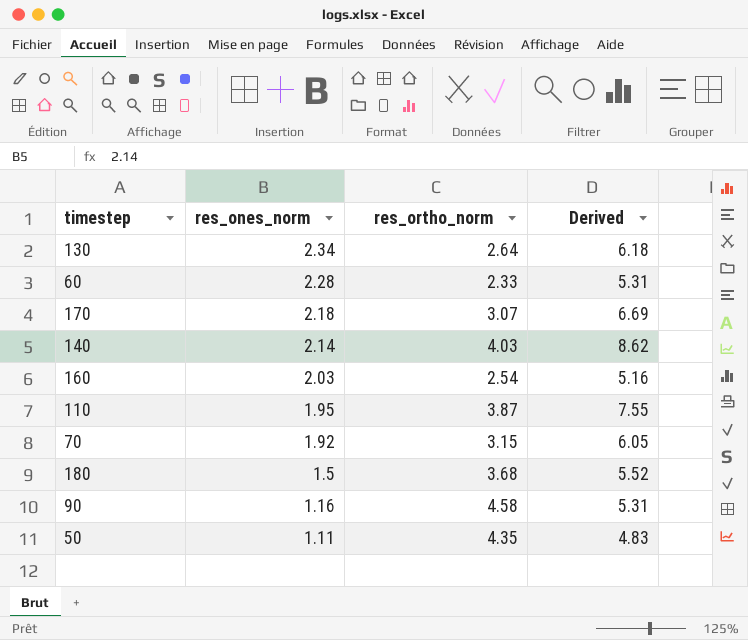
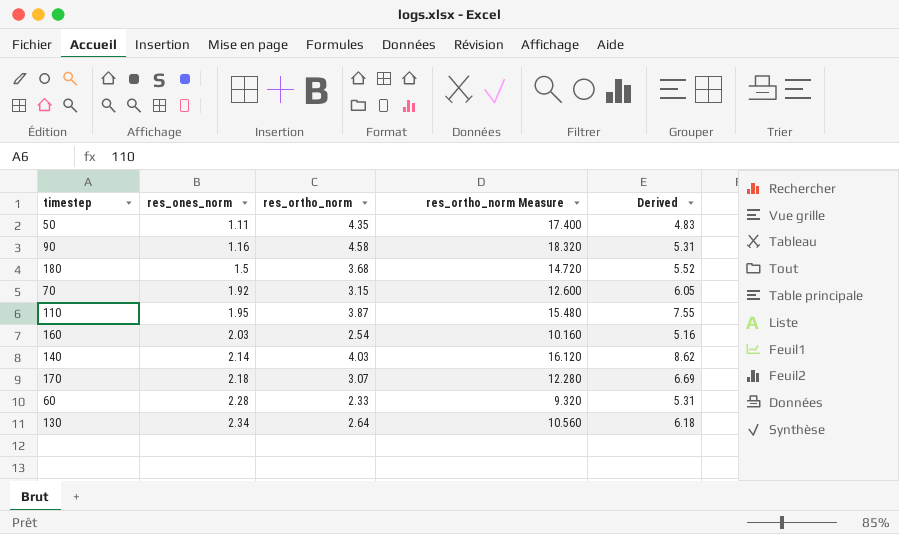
row order: res_ones_norm descending -> res_ones_norm ascending
column res_ortho_norm Measure | formula: none -> [res_ortho_norm] * 4

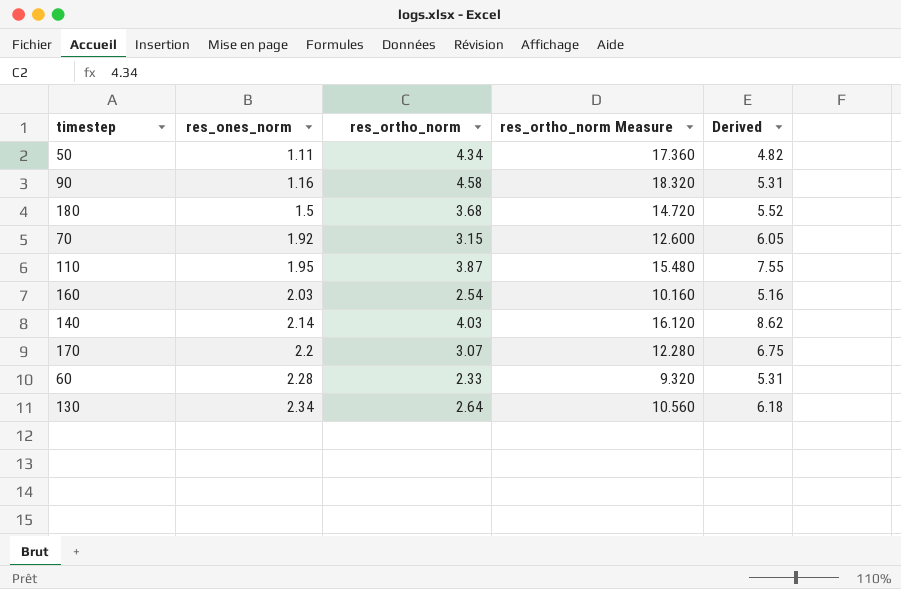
50 | res_ortho_norm: 4.35 -> 4.34
50 | res_ortho_norm Measure: 17.400 -> 17.360
50 | Derived: 4.83 -> 4.82
170 | res_ones_norm: 2.18 -> 2.2
170 | Derived: 6.69 -> 6.75

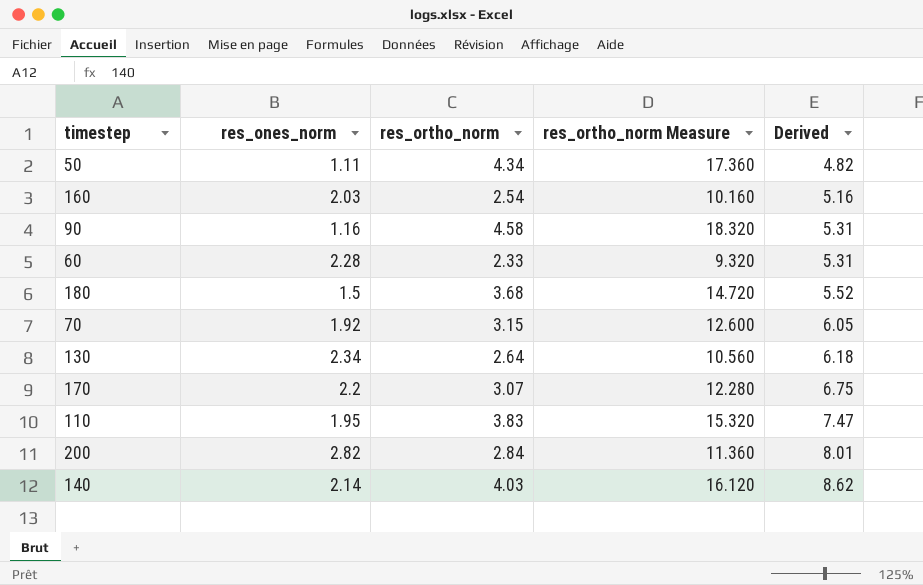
row order: res_ones_norm ascending -> Derived ascending
110 | res_ortho_norm: 3.87 -> 3.83
110 | res_ortho_norm Measure: 15.480 -> 15.320
110 | Derived: 7.55 -> 7.47
row 200: none -> 2.82 | 2.84 | 11.360 | 8.01

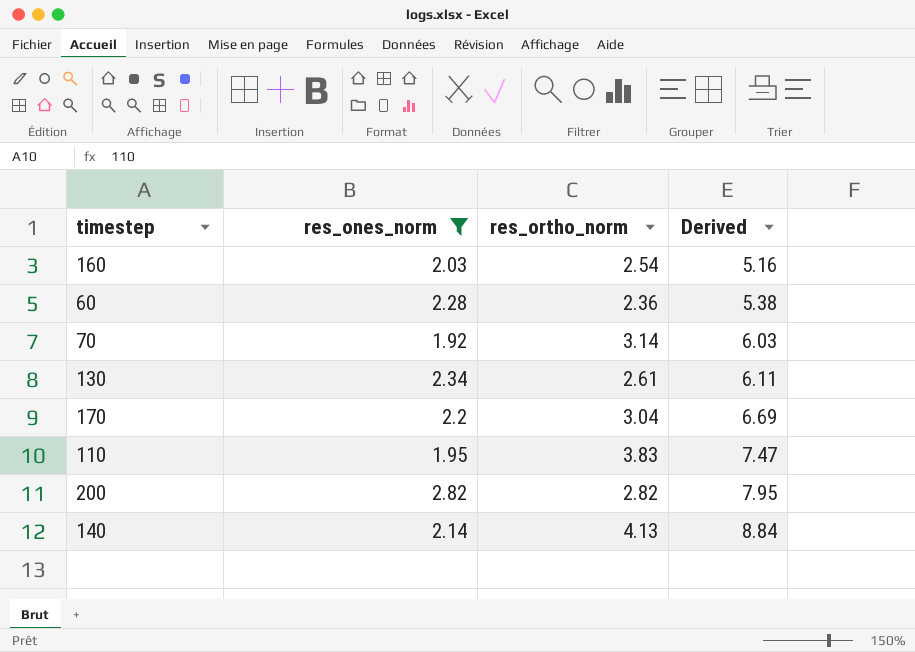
filter: none -> res_ones_norm >= 1.92
column res_ortho_norm Measure | formula: [res_ortho_norm] * 4 -> none
60 | res_ortho_norm: 2.33 -> 2.36
60 | Derived: 5.31 -> 5.38
70 | res_ortho_norm: 3.15 -> 3.14
70 | Derived: 6.05 -> 6.03
130 | res_ortho_norm: 2.64 -> 2.61
130 | Derived: 6.18 -> 6.11
170 | res_ortho_norm: 3.07 -> 3.04
170 | Derived: 6.75 -> 6.69
200 | res_ortho_norm: 2.84 -> 2.82
200 | Derived: 8.01 -> 7.95
140 | res_ortho_norm: 4.03 -> 4.13
140 | Derived: 8.62 -> 8.84

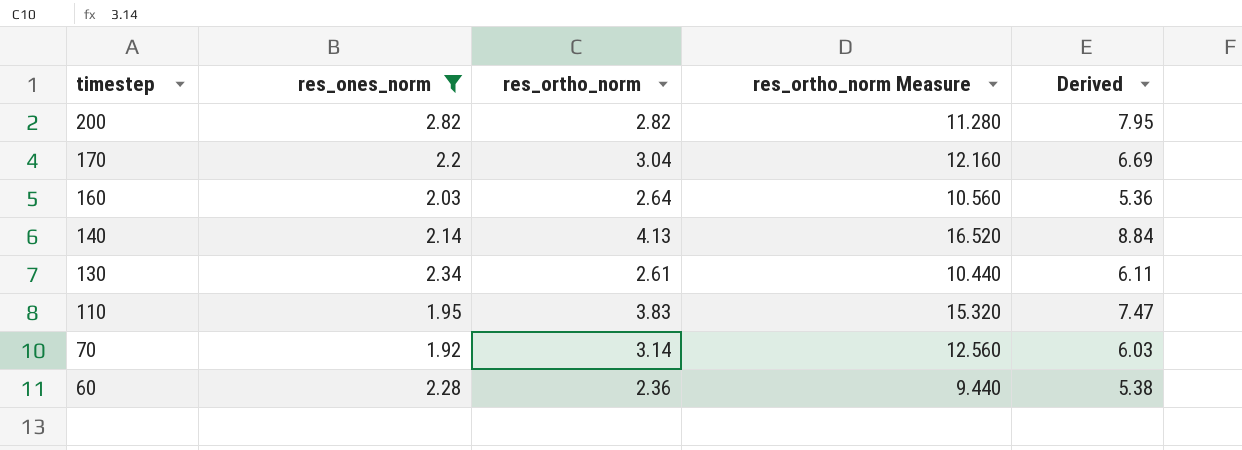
row order: Derived ascending -> timestep descending
column res_ortho_norm Measure | formula: none -> [res_ortho_norm] * 4
160 | res_ortho_norm: 2.54 -> 2.64
160 | Derived: 5.16 -> 5.36

